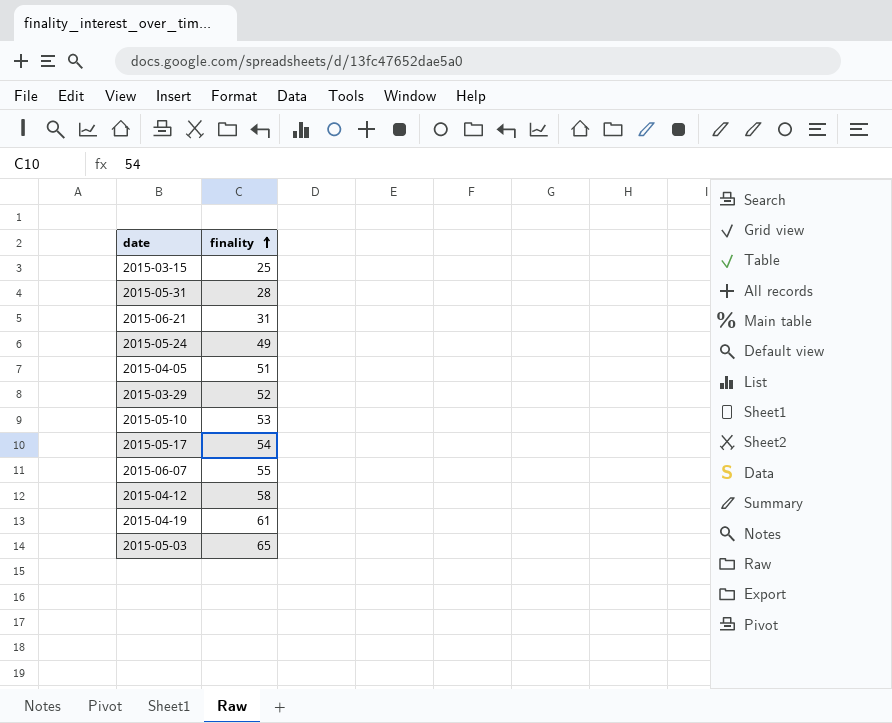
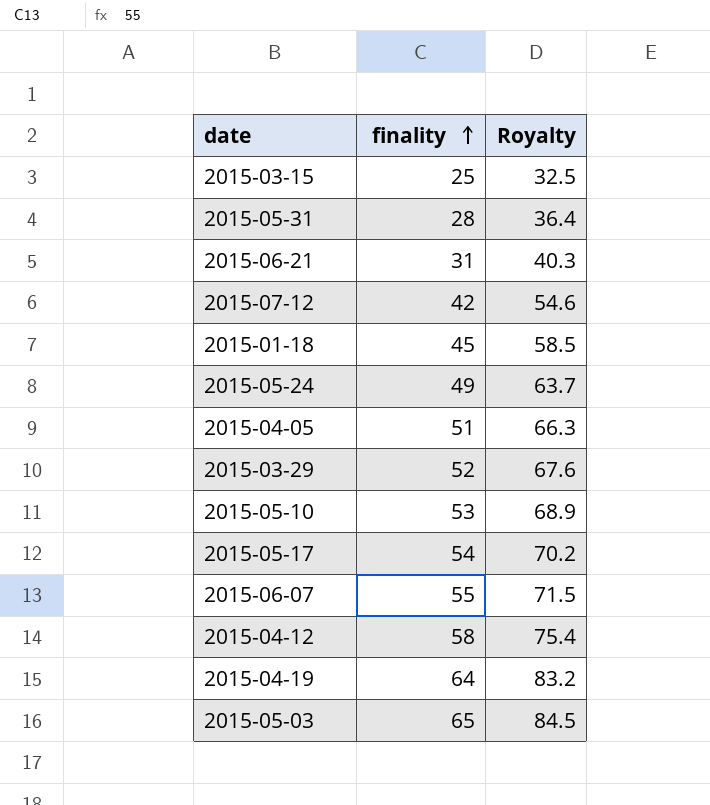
column Royalty | formula: none -> [finality] * 1.3
row 2015-07-12: none -> 42 | 54.6
row 2015-01-18: none -> 45 | 58.5
2015-04-19 | finality: 61 -> 64

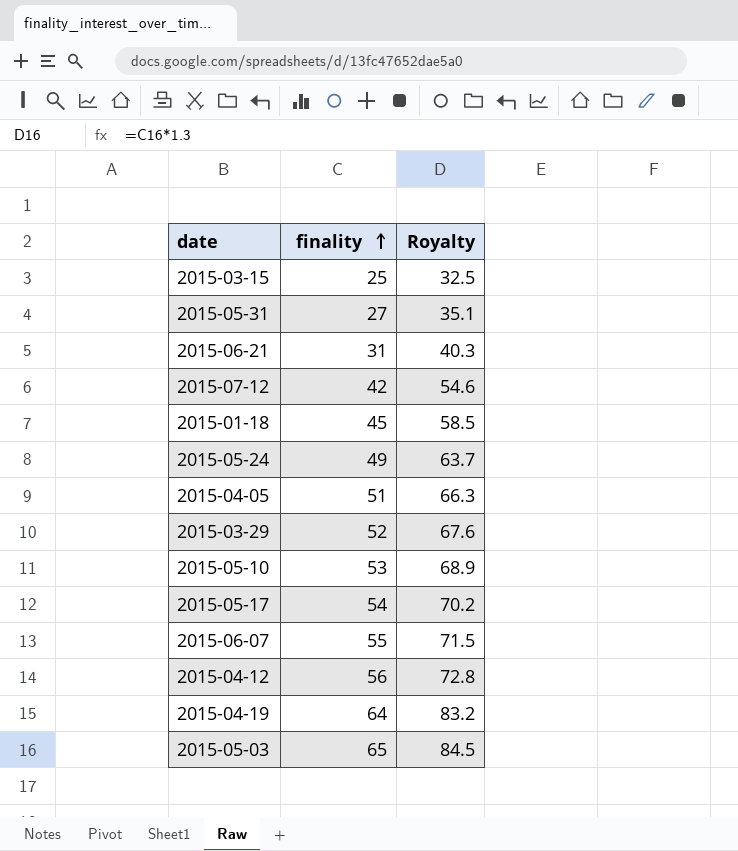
2015-05-31 | finality: 28 -> 27
2015-05-31 | Royalty: 36.4 -> 35.1
2015-04-12 | finality: 58 -> 56
2015-04-12 | Royalty: 75.4 -> 72.8

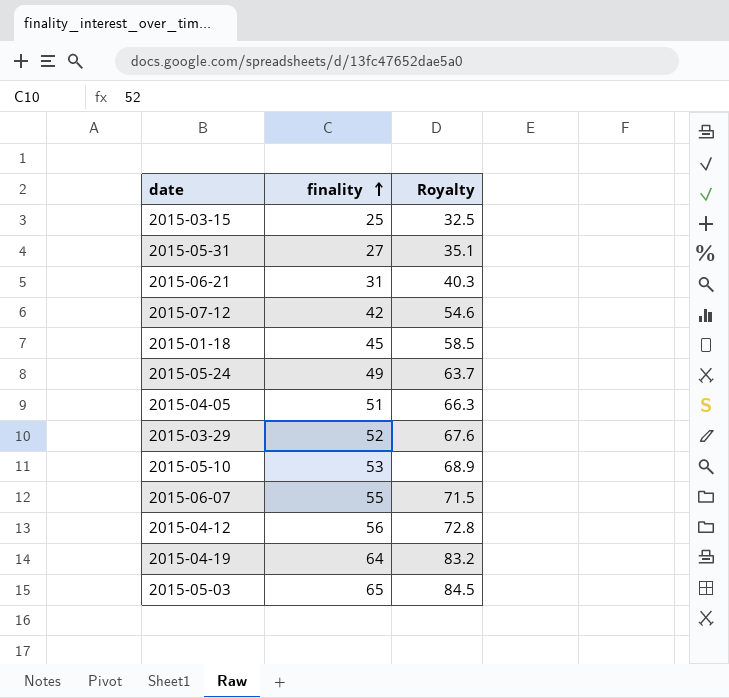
row 2015-05-17: 54 | 70.2 -> none

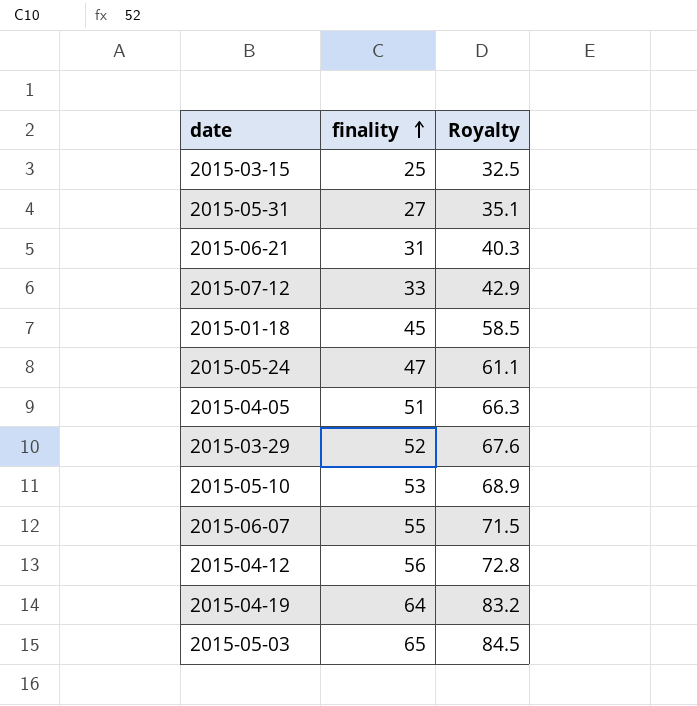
2015-07-12 | finality: 42 -> 33
2015-07-12 | Royalty: 54.6 -> 42.9
2015-05-24 | finality: 49 -> 47
2015-05-24 | Royalty: 63.7 -> 61.1

